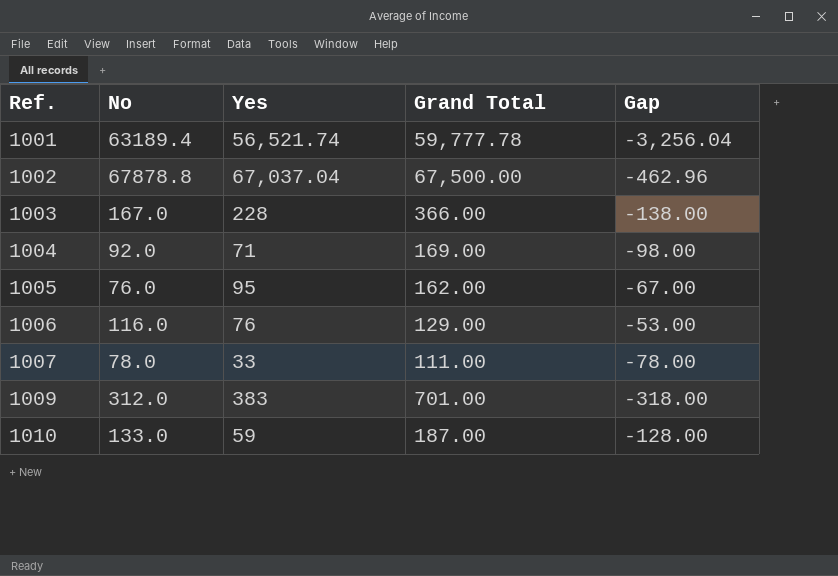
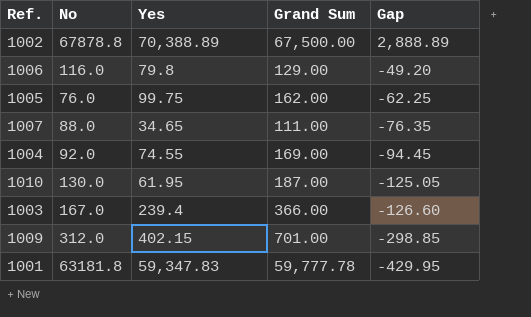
row order: Ref. ascending -> Gap descending
column name: Grand Total -> Grand Sum
1002 | Yes: 67,037.04 -> 70,388.89
1002 | Gap: -462.96 -> 2,888.89
1006 | Yes: 76 -> 79.8
1006 | Gap: -53.00 -> -49.20
1005 | Yes: 95 -> 99.75
1005 | Gap: -67.00 -> -62.25
1007 | No: 78.0 -> 88.0
1007 | Yes: 33 -> 34.65
1007 | Gap: -78.00 -> -76.35
1004 | Yes: 71 -> 74.55
1004 | Gap: -98.00 -> -94.45
1010 | No: 133.0 -> 130.0
1010 | Yes: 59 -> 61.95
1010 | Gap: -128.00 -> -125.05
1003 | Yes: 228 -> 239.4
1003 | Gap: -138.00 -> -126.60
1009 | Yes: 383 -> 402.15
1009 | Gap: -318.00 -> -298.85
1001 | No: 63189.4 -> 63181.8
1001 | Yes: 56,521.74 -> 59,347.83
1001 | Gap: -3,256.04 -> -429.95

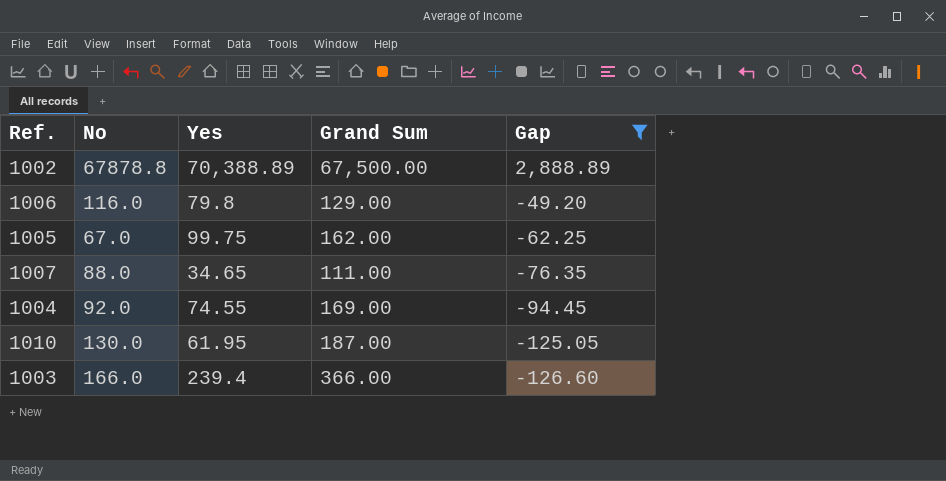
filter: none -> Gap >= -126.60
1005 | No: 76.0 -> 67.0
1003 | No: 167.0 -> 166.0

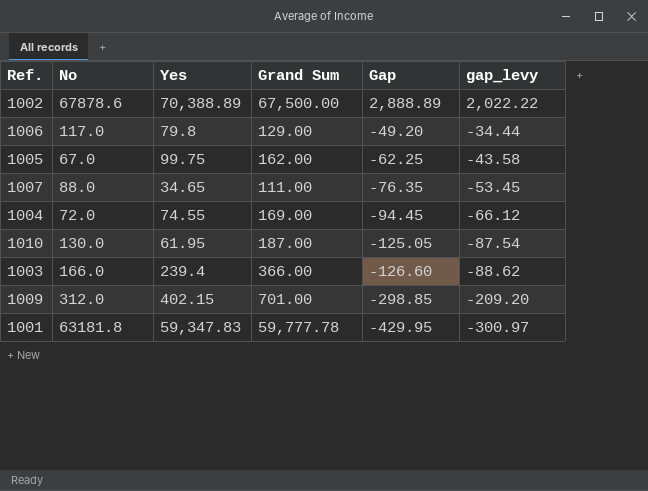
filter: Gap >= -126.60 -> none
column gap_levy | formula: none -> [Gap] * 0.7
1002 | No: 67878.8 -> 67878.6
1006 | No: 116.0 -> 117.0
1004 | No: 92.0 -> 72.0

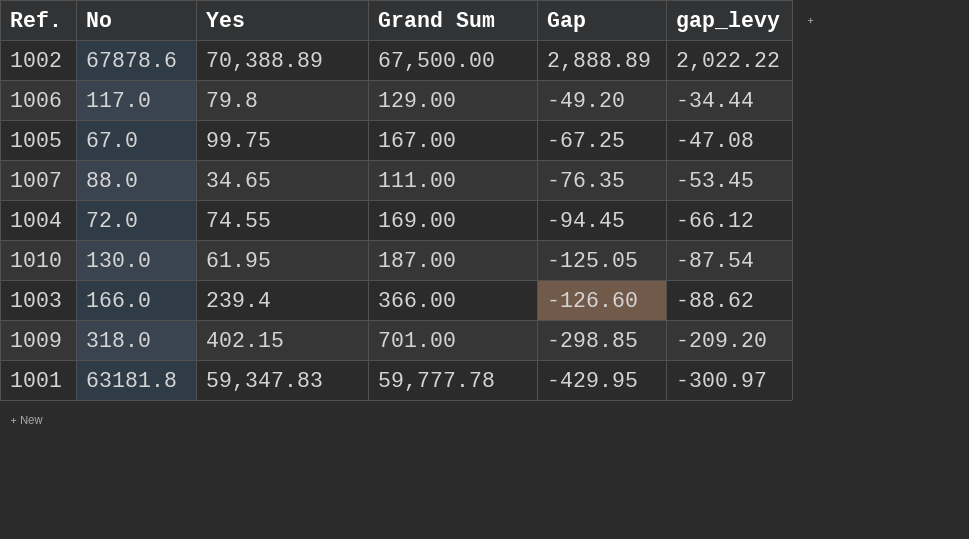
1005 | Grand Sum: 162.00 -> 167.00
1005 | Gap: -62.25 -> -67.25
1005 | gap_levy: -43.58 -> -47.08
1009 | No: 312.0 -> 318.0

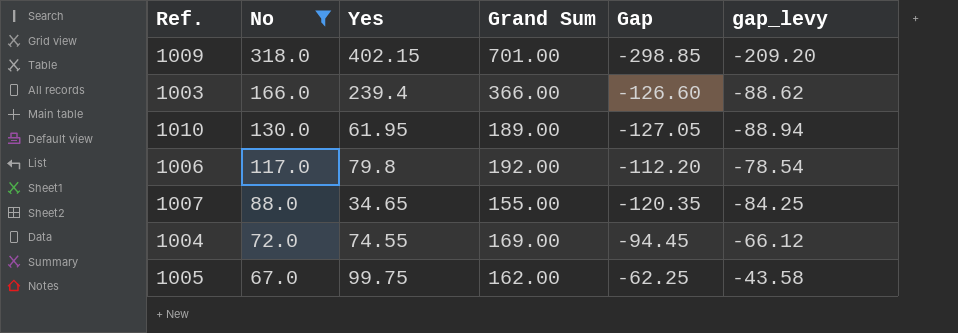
filter: none -> No <= 318.0
row order: Gap descending -> No descending
1010 | Grand Sum: 187.00 -> 189.00
1010 | Gap: -125.05 -> -127.05
1010 | gap_levy: -87.54 -> -88.94
1006 | Grand Sum: 129.00 -> 192.00
1006 | Gap: -49.20 -> -112.20
1006 | gap_levy: -34.44 -> -78.54
1007 | Grand Sum: 111.00 -> 155.00
1007 | Gap: -76.35 -> -120.35
1007 | gap_levy: -53.45 -> -84.25
1005 | Grand Sum: 167.00 -> 162.00
1005 | Gap: -67.25 -> -62.25
1005 | gap_levy: -47.08 -> -43.58

